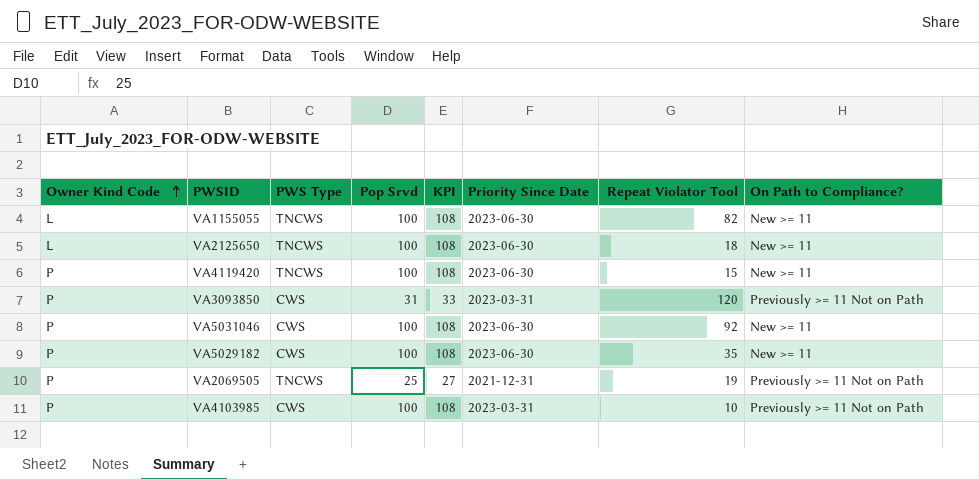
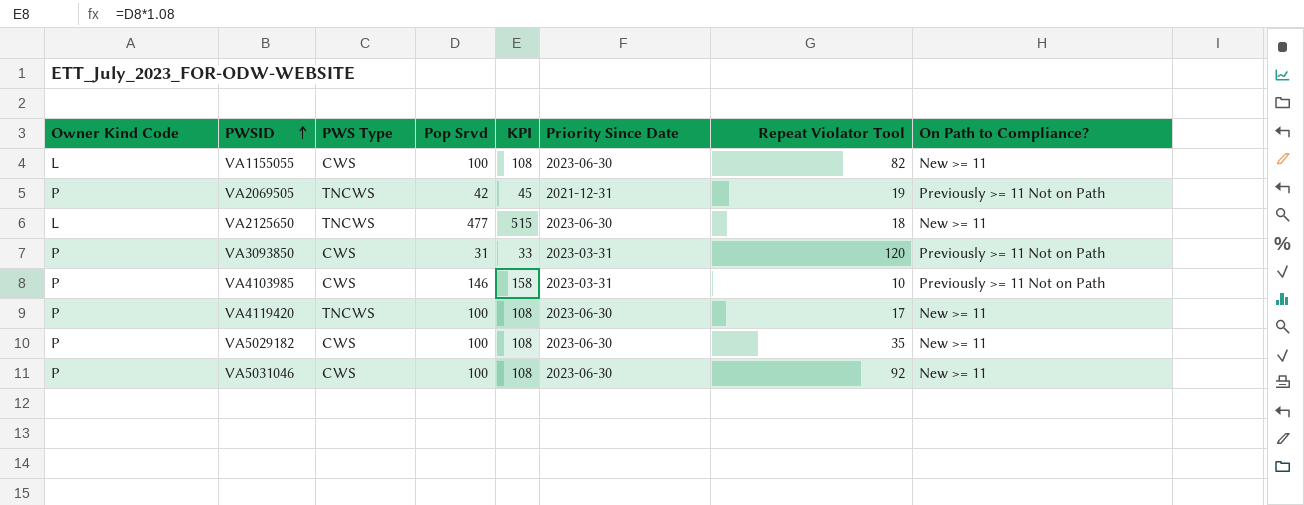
row order: Owner Kind Code ascending -> PWSID ascending
VA1155055 | PWS Type: TNCWS -> CWS
VA2069505 | Pop Srvd: 25 -> 42
VA2069505 | KPI: 27 -> 45
VA2125650 | Pop Srvd: 100 -> 477
VA2125650 | KPI: 108 -> 515
VA4103985 | Pop Srvd: 100 -> 146
VA4103985 | KPI: 108 -> 158
VA4119420 | Repeat Violator Tool: 15 -> 17

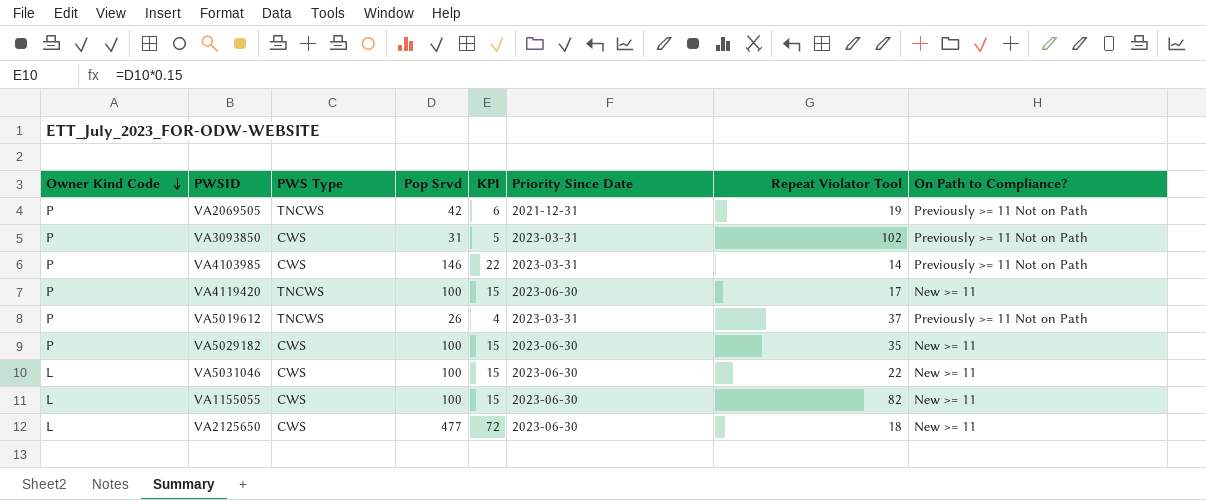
row order: PWSID ascending -> Owner Kind Code descending
column KPI | formula: [Pop Srvd] * 1.08 -> [Pop Srvd] * 0.15
VA3093850 | Repeat Violator Tool: 120 -> 102
VA4103985 | Repeat Violator Tool: 10 -> 14
row VA5019612: none -> P | TNCWS | 26 | 4 | 2023-03-31 | 37 | Previously >= 11 Not on Path
VA5031046 | Owner Kind Code: P -> L
VA5031046 | Repeat Violator Tool: 92 -> 22
VA2125650 | PWS Type: TNCWS -> CWS

